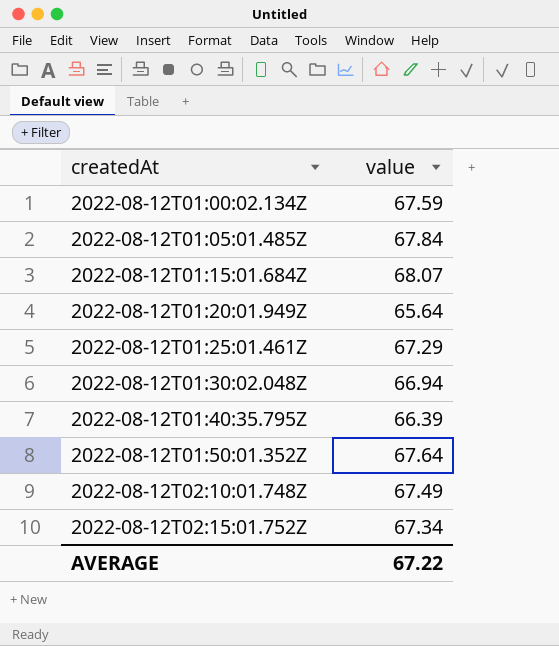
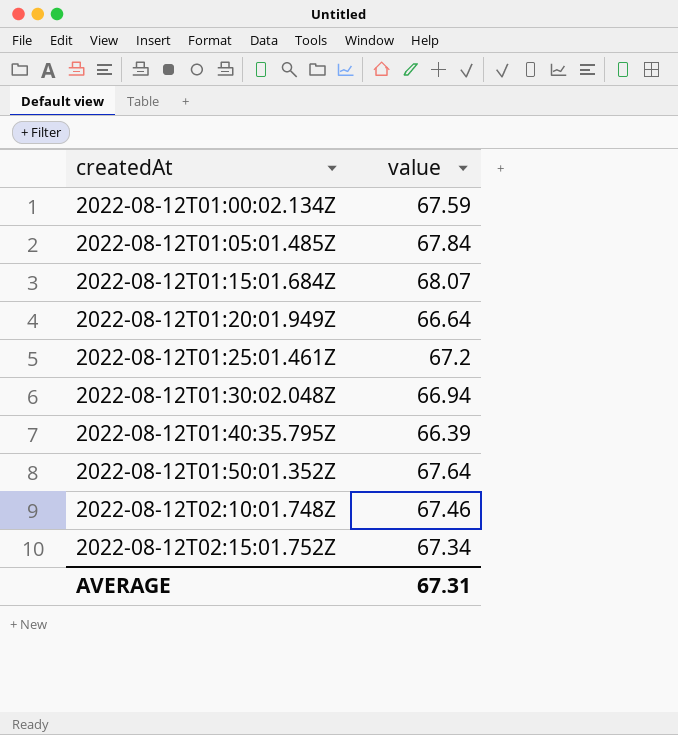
2022-08-12T01:20:01.949Z | value: 65.64 -> 66.64
2022-08-12T01:25:01.461Z | value: 67.29 -> 67.2
2022-08-12T02:10:01.748Z | value: 67.49 -> 67.46
AVERAGE | value: 67.22 -> 67.31

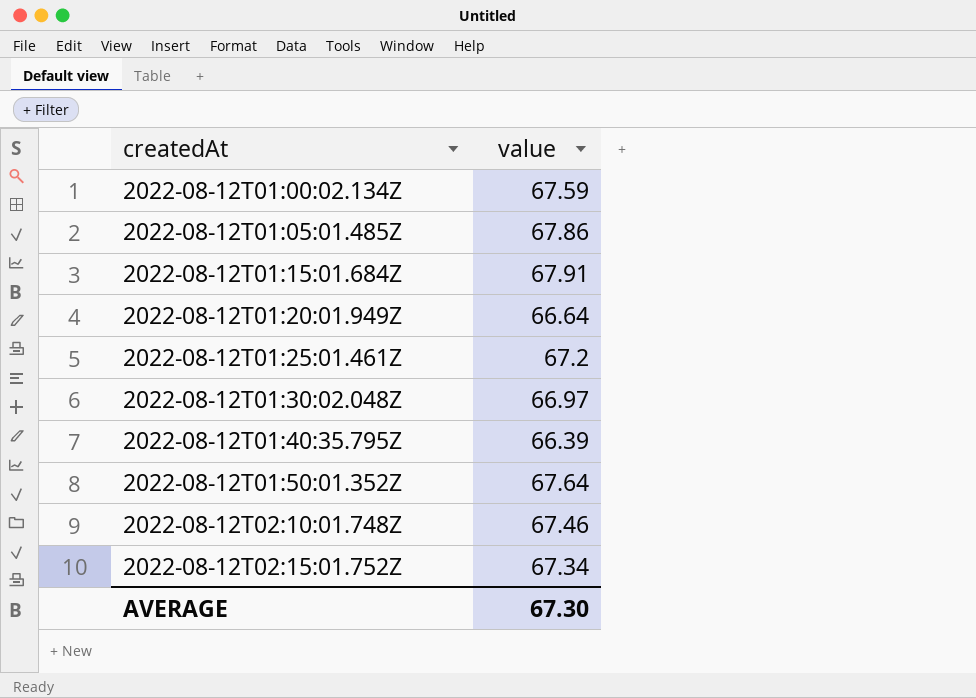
2022-08-12T01:05:01.485Z | value: 67.84 -> 67.86
2022-08-12T01:15:01.684Z | value: 68.07 -> 67.91
2022-08-12T01:30:02.048Z | value: 66.94 -> 66.97
AVERAGE | value: 67.31 -> 67.30

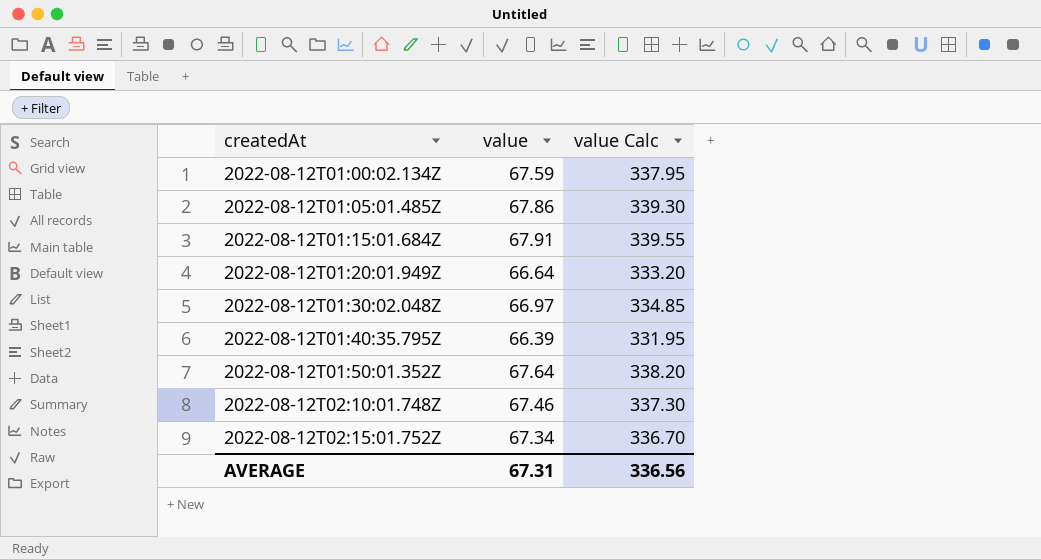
column value Calc | formula: none -> [value] * 5
row 2022-08-12T01:25:01.461Z: 67.2 -> none
AVERAGE | value: 67.30 -> 67.31

